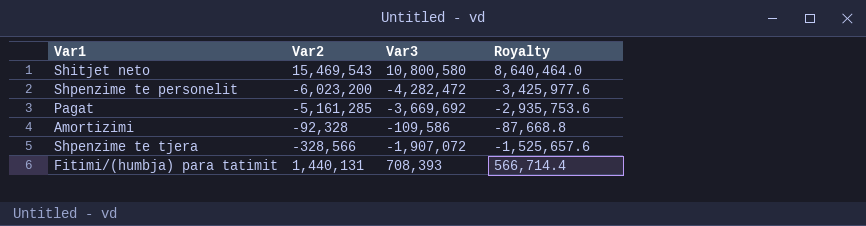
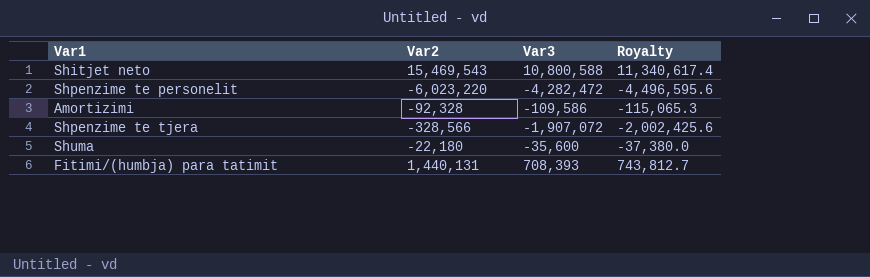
column Royalty | formula: [Var3] * 0.8 -> [Var3] * 1.05
row Pagat: -5,161,285 | -3,669,692 | -2,935,753.6 -> none
Shitjet neto | Var3: 10,800,580 -> 10,800,588
Shpenzime te personelit | Var2: -6,023,200 -> -6,023,220
row Shuma: none -> -22,180 | -35,600 | -37,380.0

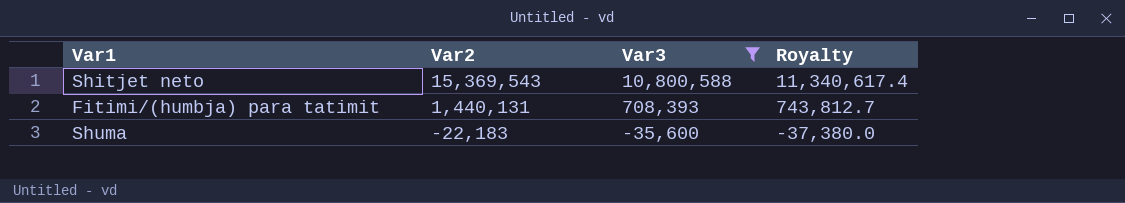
filter: none -> Var3 >= -35,600
row order: none -> Var2 descending
Shitjet neto | Var2: 15,469,543 -> 15,369,543
Shuma | Var2: -22,180 -> -22,183

